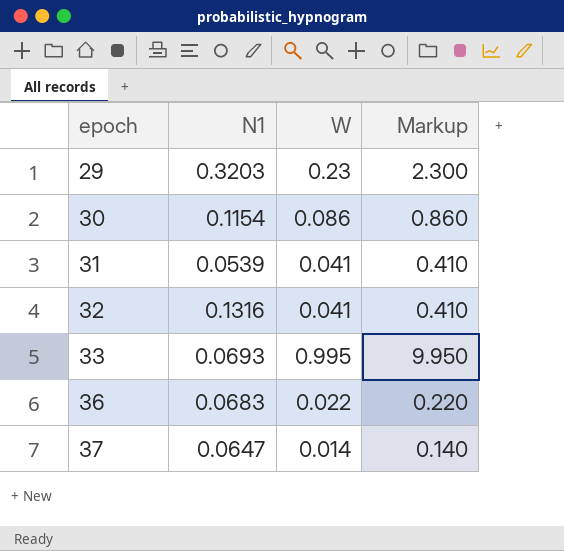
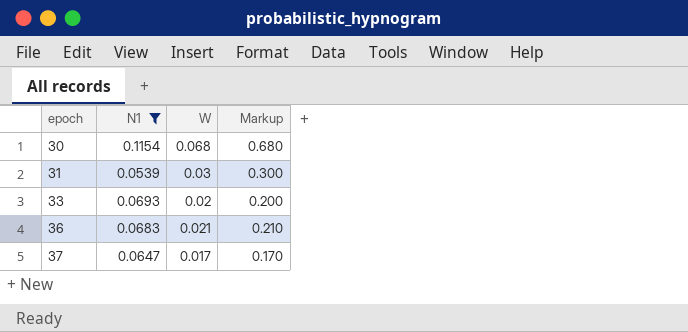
filter: none -> N1 <= 0.1154
30 | W: 0.086 -> 0.068
30 | Markup: 0.860 -> 0.680
31 | W: 0.041 -> 0.03
31 | Markup: 0.410 -> 0.300
33 | W: 0.995 -> 0.02
33 | Markup: 9.950 -> 0.200
36 | W: 0.022 -> 0.021
36 | Markup: 0.220 -> 0.210
37 | W: 0.014 -> 0.017
37 | Markup: 0.140 -> 0.170

